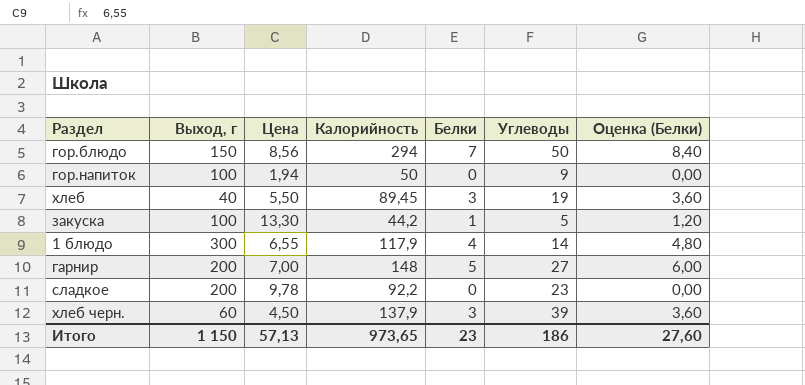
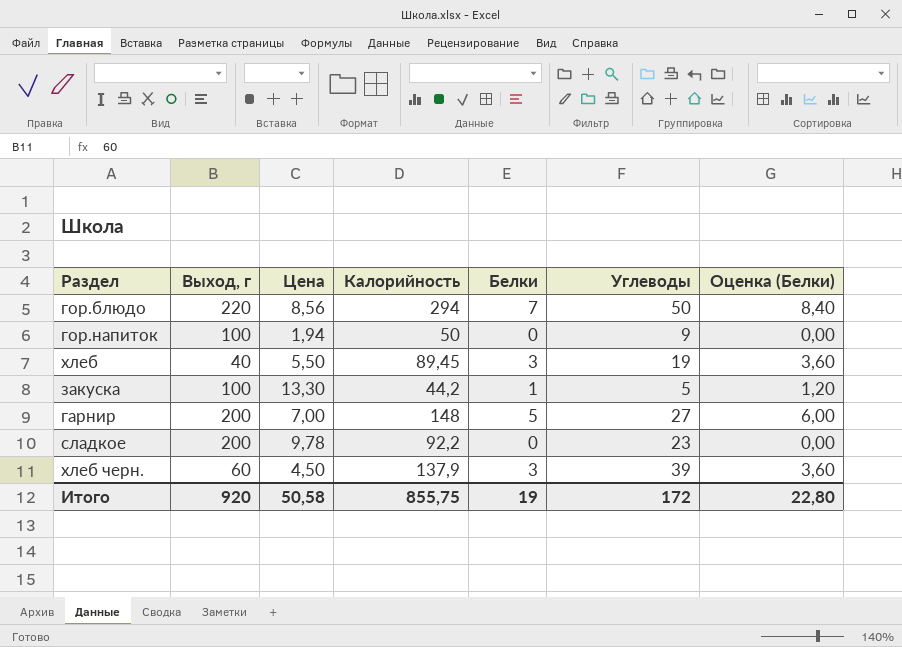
row 1 блюдо: 300 | 6,55 | 117,9 | 4 | 14 | 4,80 -> none
гор.блюдо | Выход, г: 150 -> 220
Итого | Выход, г: 1 150 -> 920
Итого | Цена: 57,13 -> 50,58
Итого | Калорийность: 973,65 -> 855,75
Итого | Белки: 23 -> 19
Итого | Углеводы: 186 -> 172
Итого | Оценка (Белки): 27,60 -> 22,80

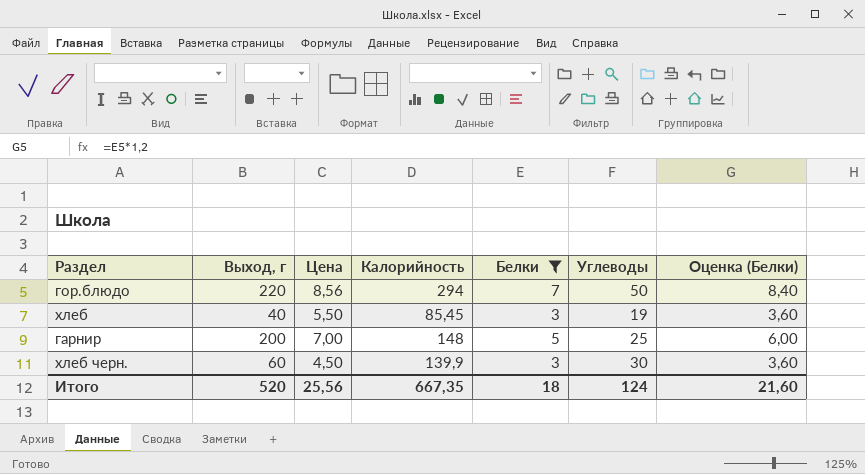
filter: none -> Белки >= 3
хлеб | Калорийность: 89,45 -> 85,45
гарнир | Углеводы: 27 -> 25
хлеб черн. | Калорийность: 137,9 -> 139,9
хлеб черн. | Углеводы: 39 -> 30
Итого | Выход, г: 920 -> 520
Итого | Цена: 50,58 -> 25,56
Итого | Калорийность: 855,75 -> 667,35
Итого | Белки: 19 -> 18
Итого | Углеводы: 172 -> 124
Итого | Оценка (Белки): 22,80 -> 21,60

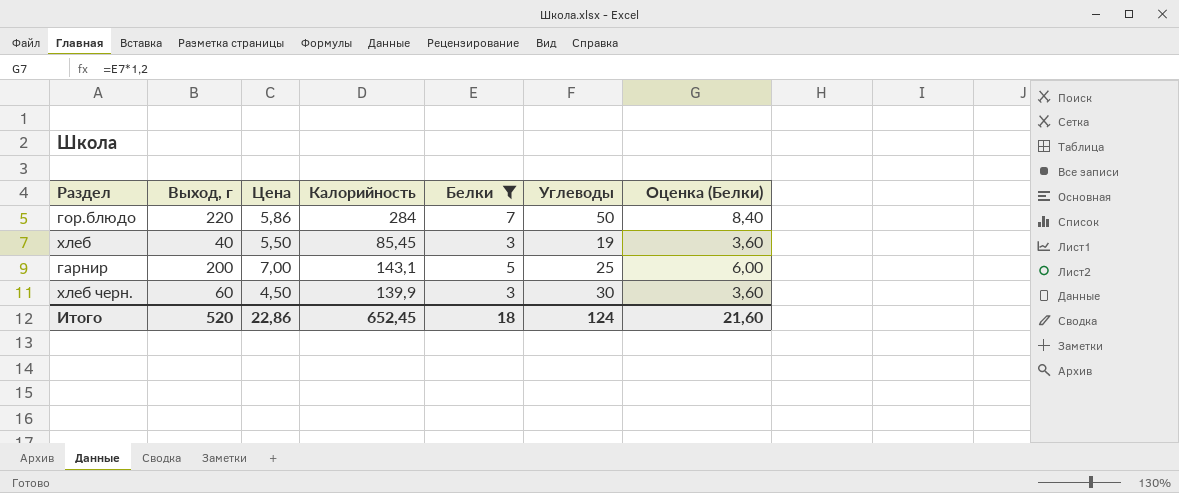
гор.блюдо | Цена: 8,56 -> 5,86
гор.блюдо | Калорийность: 294 -> 284
гарнир | Калорийность: 148 -> 143,1
Итого | Цена: 25,56 -> 22,86
Итого | Калорийность: 667,35 -> 652,45

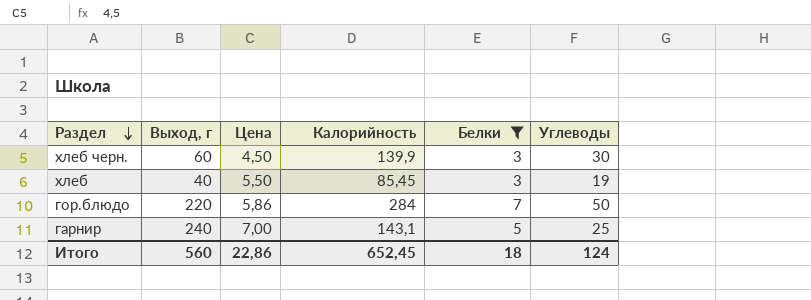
row order: none -> Раздел descending
column Оценка (Белки) | formula: [Белки] * 1,2 -> none
гарнир | Выход, г: 200 -> 240
Итого | Выход, г: 520 -> 560

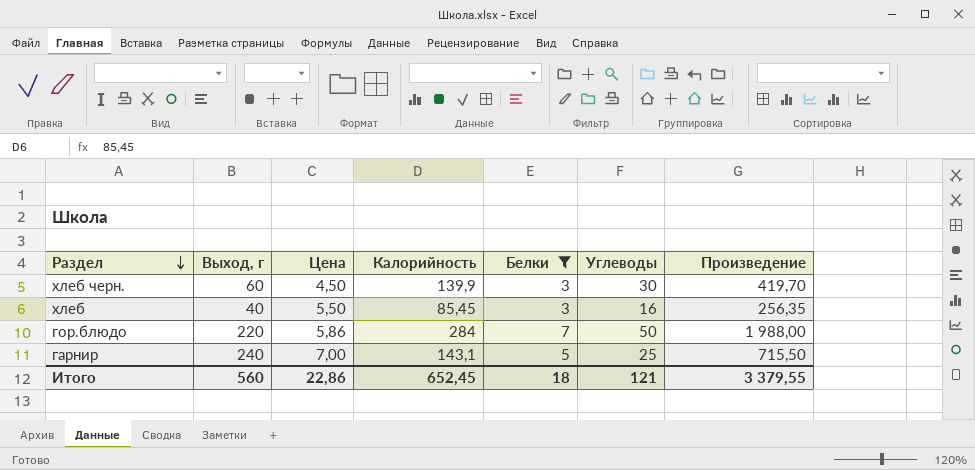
column Произведение | formula: none -> [Калорийность] * [Белки]
хлеб | Углеводы: 19 -> 16
Итого | Углеводы: 124 -> 121

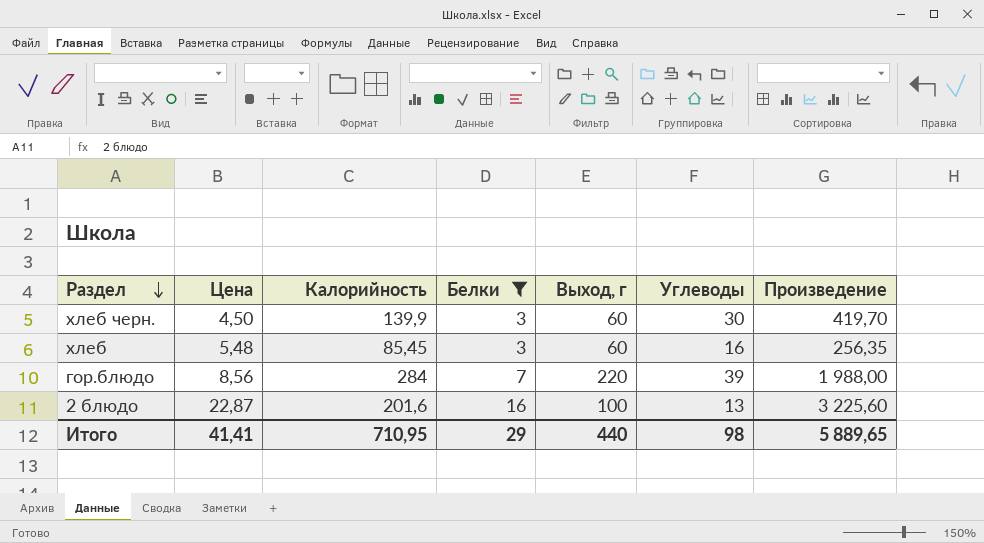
column Выход, г | position: 2 -> 5
row гарнир: 240 | 7,00 | 143,1 | 5 | 25 | 715,50 -> none
хлеб | Цена: 5,50 -> 5,48
хлеб | Выход, г: 40 -> 60
гор.блюдо | Цена: 5,86 -> 8,56
гор.блюдо | Углеводы: 50 -> 39
row 2 блюдо: none -> 22,87 | 201,6 | 16 | 100 | 13 | 3 225,60
Итого | Цена: 22,86 -> 41,41
Итого | Калорийность: 652,45 -> 710,95
Итого | Белки: 18 -> 29
Итого | Выход, г: 560 -> 440
Итого | Углеводы: 121 -> 98
Итого | Произведение: 3 379,55 -> 5 889,65

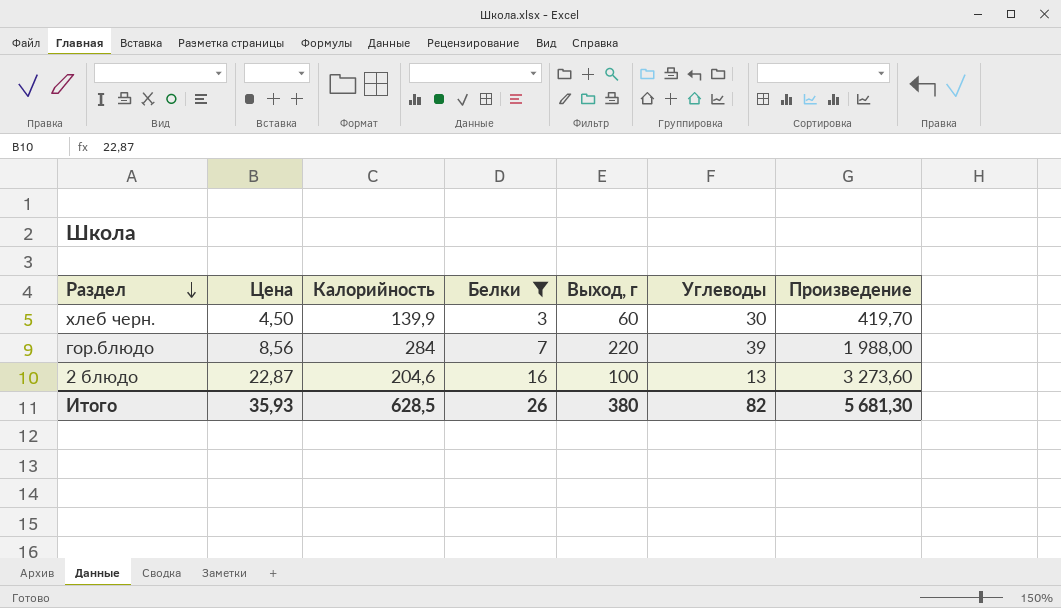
row хлеб: 5,48 | 85,45 | 3 | 60 | 16 | 256,35 -> none
2 блюдо | Калорийность: 201,6 -> 204,6
2 блюдо | Произведение: 3 225,60 -> 3 273,60
Итого | Цена: 41,41 -> 35,93
Итого | Калорийность: 710,95 -> 628,5
Итого | Белки: 29 -> 26
Итого | Выход, г: 440 -> 380
Итого | Углеводы: 98 -> 82
Итого | Произведение: 5 889,65 -> 5 681,30

